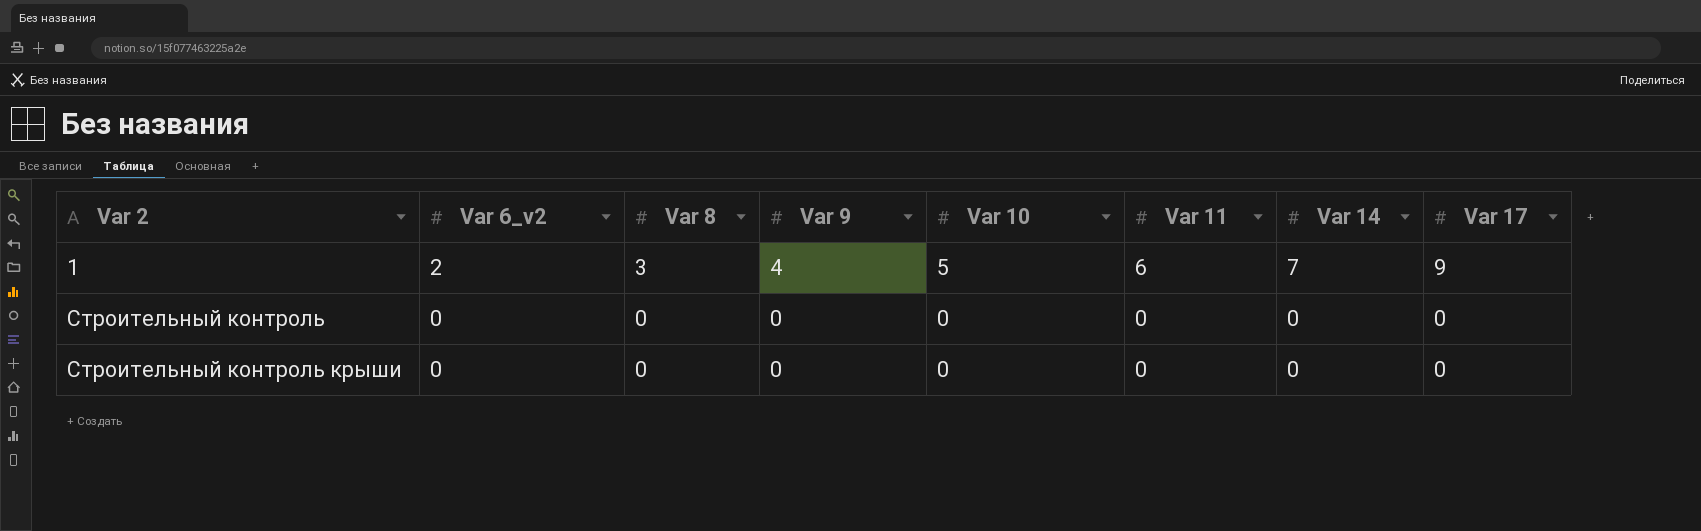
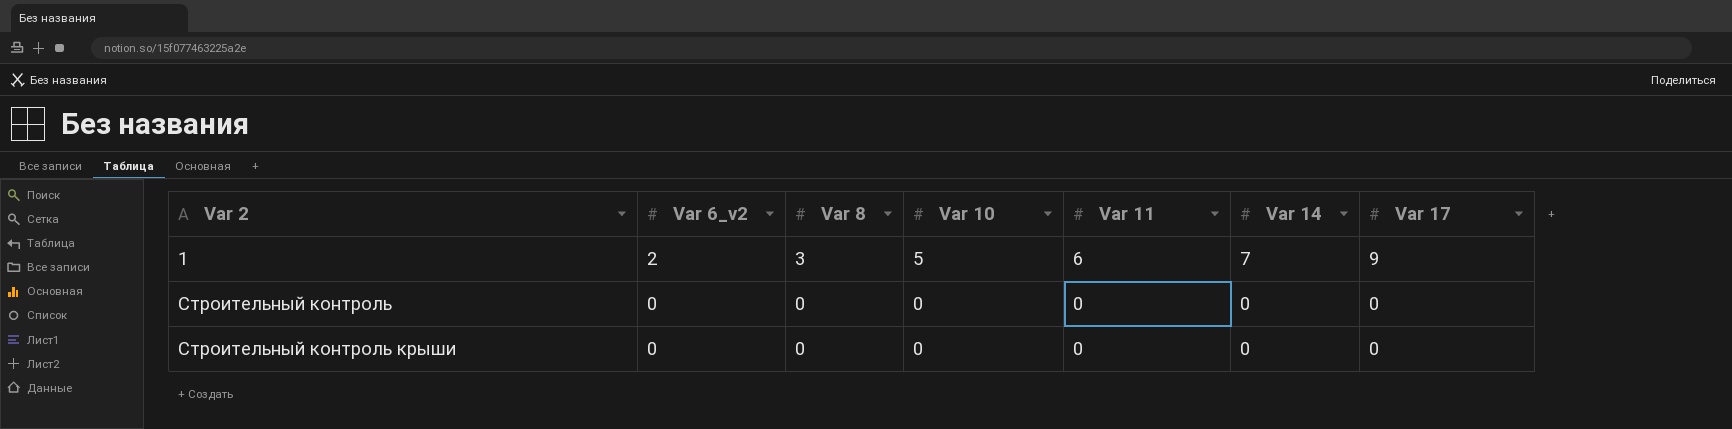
column Var 9 | position: 4 -> none

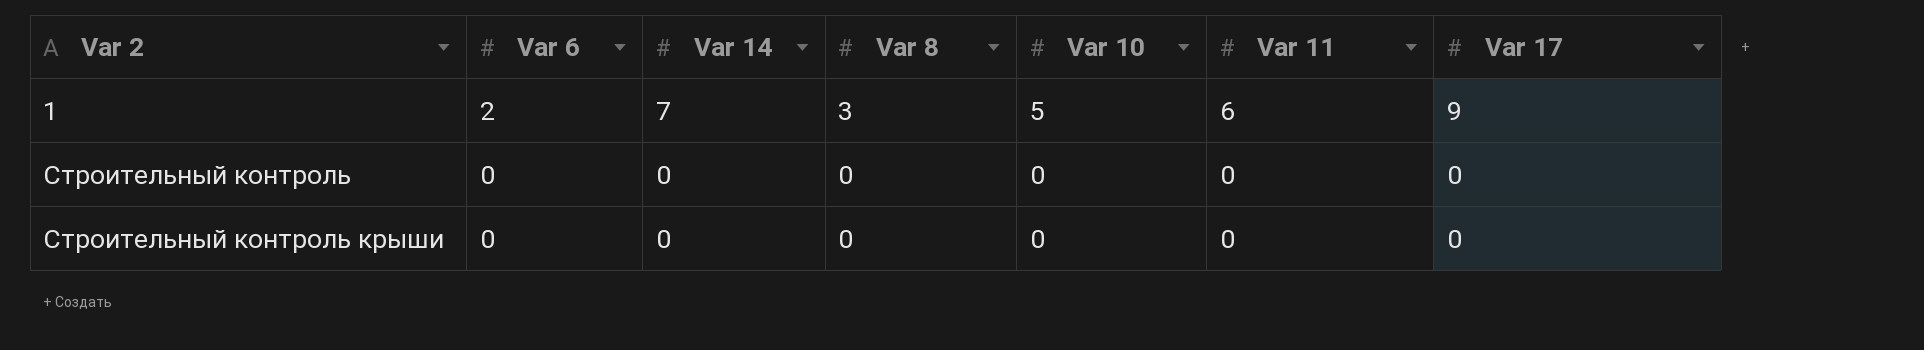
column name: Var 6_v2 -> Var 6
column Var 14 | position: 6 -> 3

